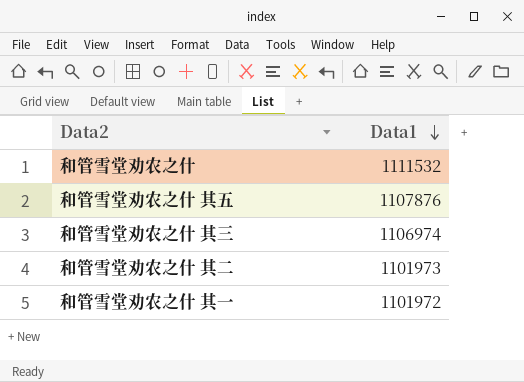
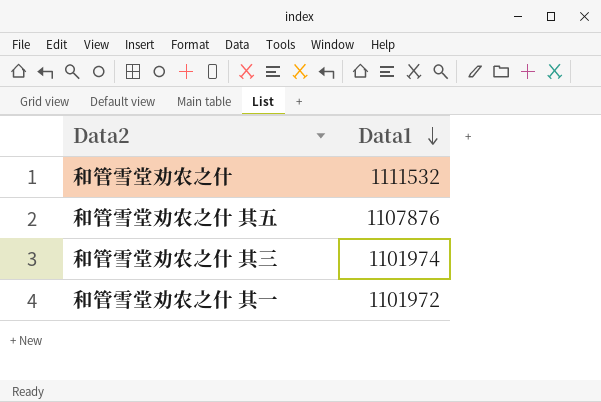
row 和管雪堂劝农之什 其二: 1101973 -> none
和管雪堂劝农之什 其三 | Data1: 1106974 -> 1101974

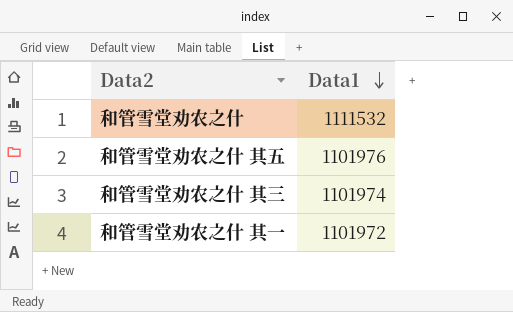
和管雪堂劝农之什 其五 | Data1: 1107876 -> 1101976

